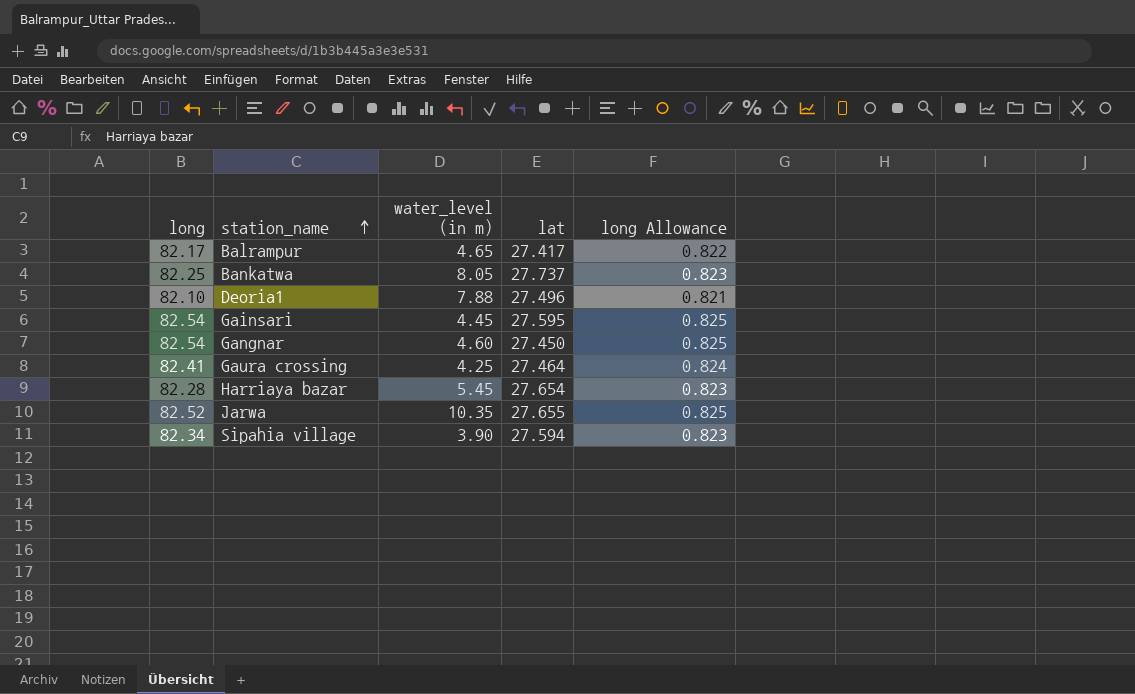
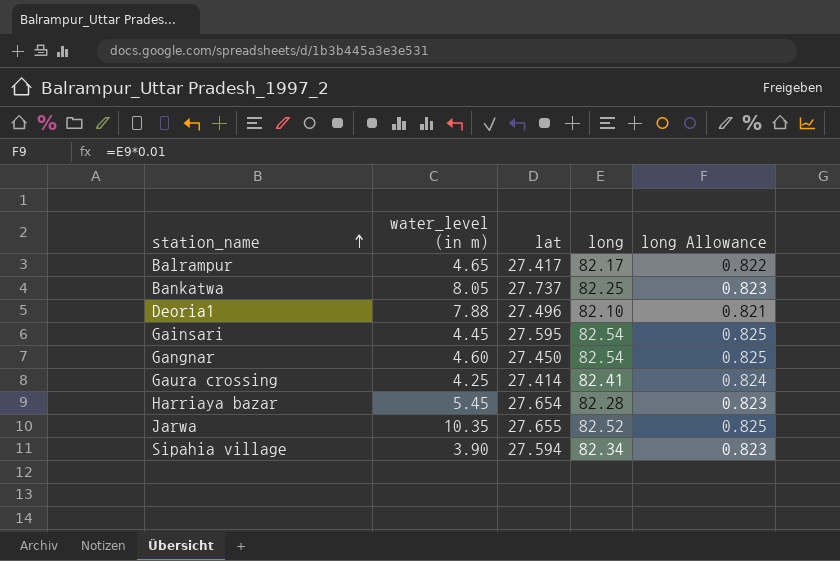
column long | position: 1 -> 4
Gaura crossing | lat: 27.464 -> 27.414

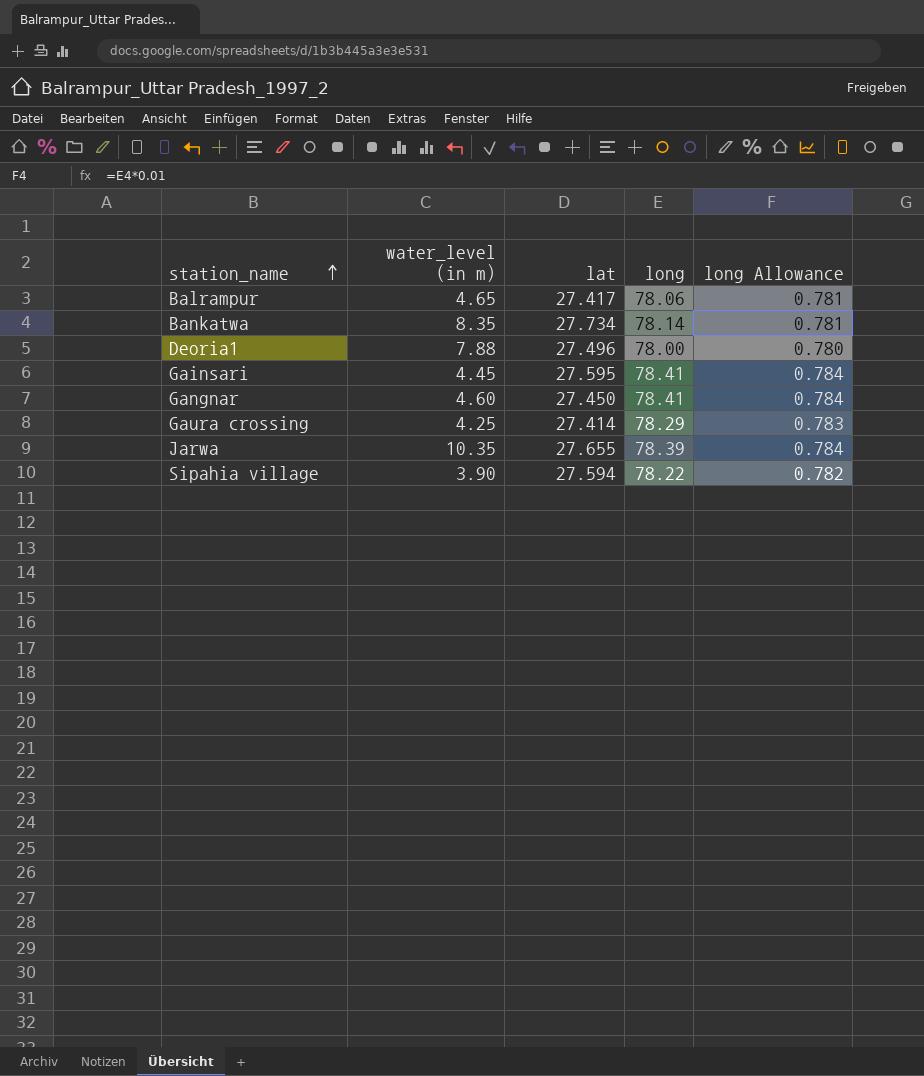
row Harriaya bazar: 5.45 | 27.654 | 82.28 | 0.823 -> none
Balrampur | long: 82.17 -> 78.06
Balrampur | long Allowance: 0.822 -> 0.781
Bankatwa | water_level (in m): 8.05 -> 8.35
Bankatwa | lat: 27.737 -> 27.734
Bankatwa | long: 82.25 -> 78.14
Bankatwa | long Allowance: 0.823 -> 0.781
Deoria1 | long: 82.10 -> 78.00
Deoria1 | long Allowance: 0.821 -> 0.780
Gainsari | long: 82.54 -> 78.41
Gainsari | long Allowance: 0.825 -> 0.784
Gangnar | long: 82.54 -> 78.41
Gangnar | long Allowance: 0.825 -> 0.784
Gaura crossing | long: 82.41 -> 78.29
Gaura crossing | long Allowance: 0.824 -> 0.783
Jarwa | long: 82.52 -> 78.39
Jarwa | long Allowance: 0.825 -> 0.784
Sipahia village | long: 82.34 -> 78.22
Sipahia village | long Allowance: 0.823 -> 0.782

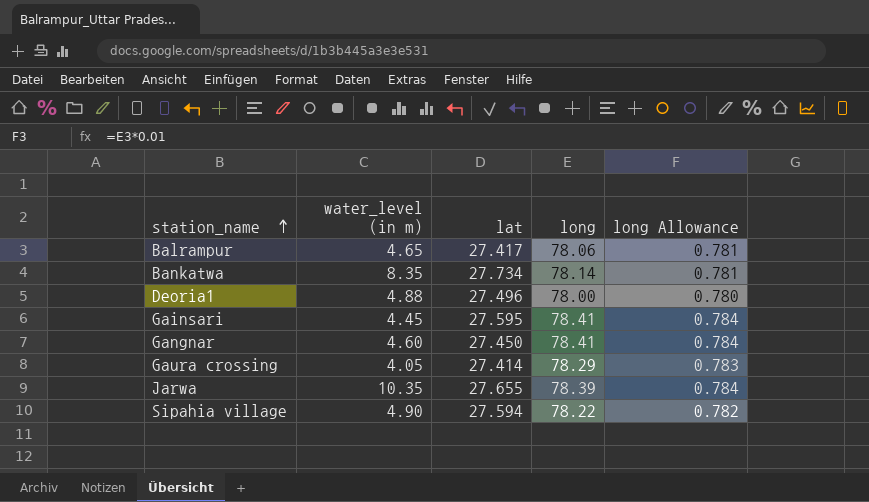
Deoria1 | water_level (in m): 7.88 -> 4.88
Gaura crossing | water_level (in m): 4.25 -> 4.05
Sipahia village | water_level (in m): 3.90 -> 4.90

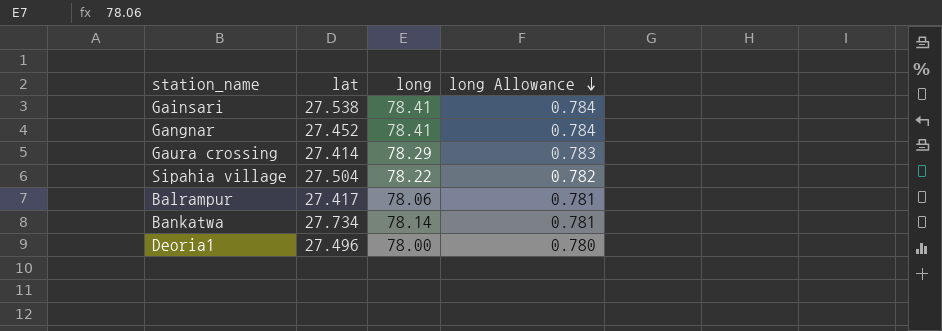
row order: station_name ascending -> long Allowance descending
column water_level (in m) | position: 2 -> none
row Jarwa: 10.35 | 27.655 | 78.39 | 0.784 -> none
Gainsari | lat: 27.595 -> 27.538
Gangnar | lat: 27.450 -> 27.452
Sipahia village | lat: 27.594 -> 27.504

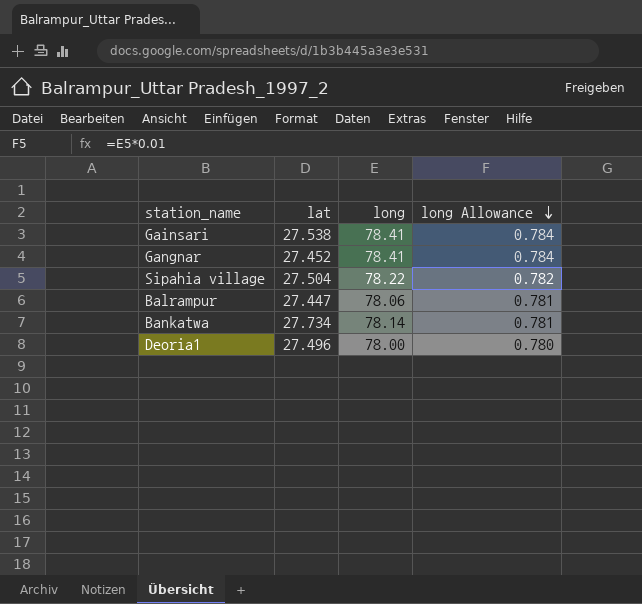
row Gaura crossing: 27.414 | 78.29 | 0.783 -> none
Balrampur | lat: 27.417 -> 27.447

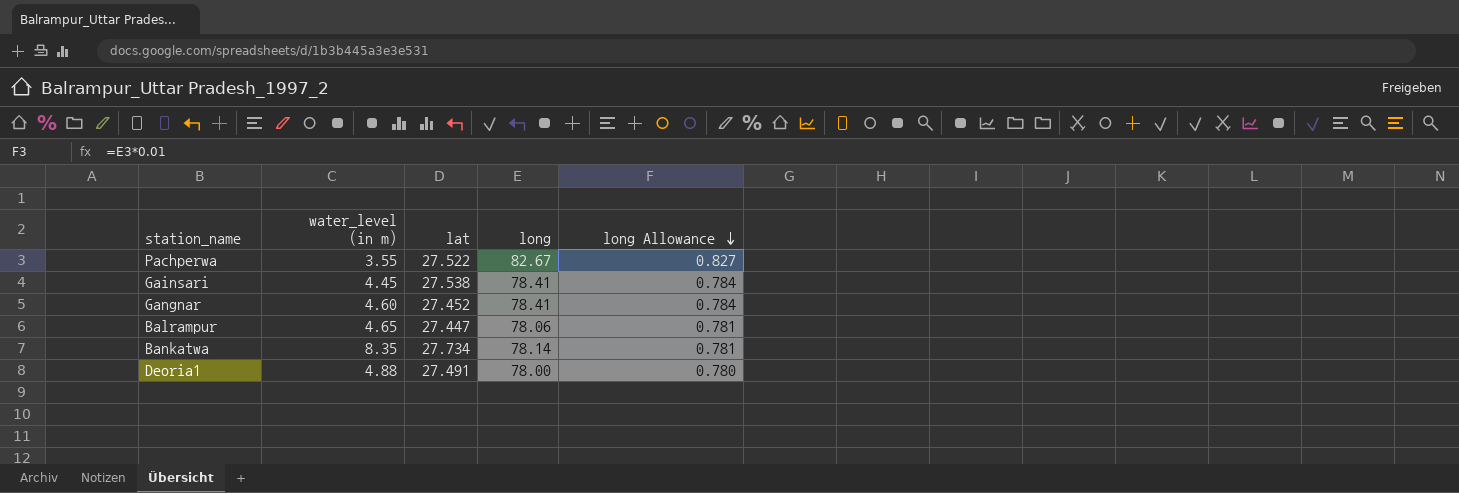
column water_level (in m) | position: none -> 2
row Sipahia village: 27.504 | 78.22 | 0.782 -> none
row Pachperwa: none -> 3.55 | 27.522 | 82.67 | 0.827
Deoria1 | lat: 27.496 -> 27.491

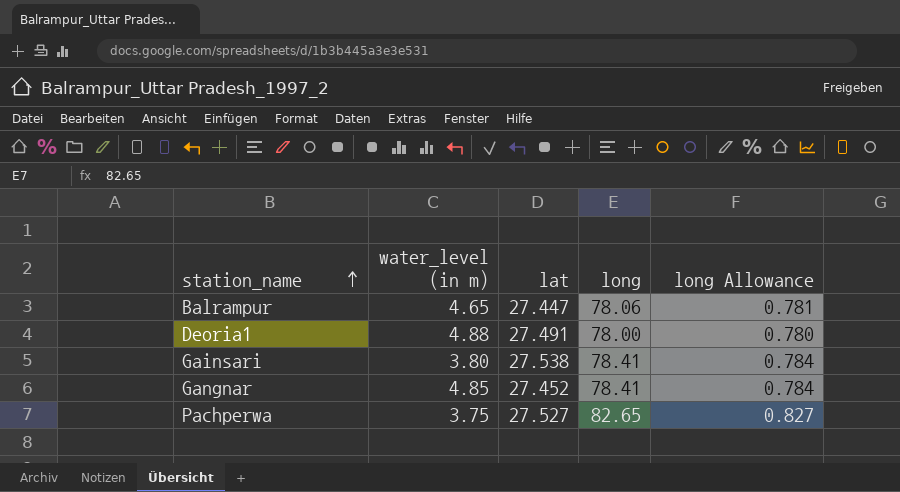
row order: long Allowance descending -> station_name ascending
row Bankatwa: 8.35 | 27.734 | 78.14 | 0.781 -> none
Gainsari | water_level (in m): 4.45 -> 3.80
Gangnar | water_level (in m): 4.60 -> 4.85
Pachperwa | water_level (in m): 3.55 -> 3.75
Pachperwa | lat: 27.522 -> 27.527
Pachperwa | long: 82.67 -> 82.65

